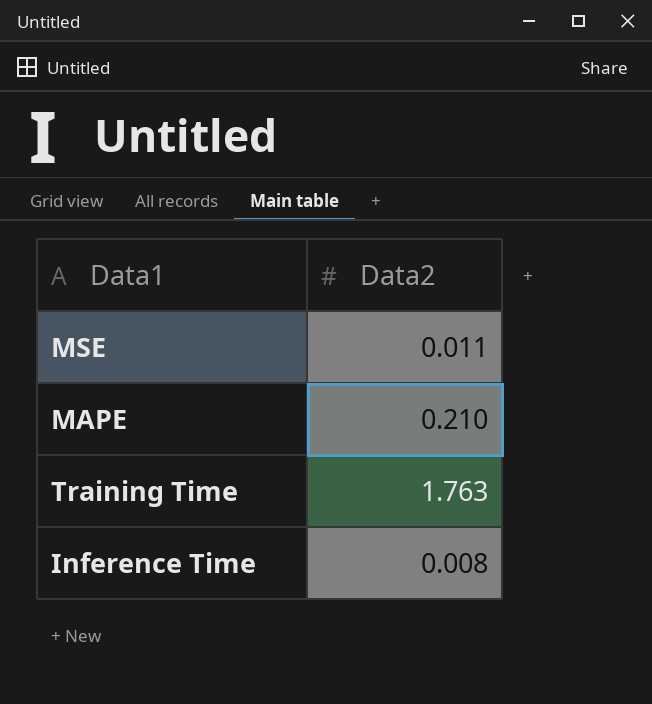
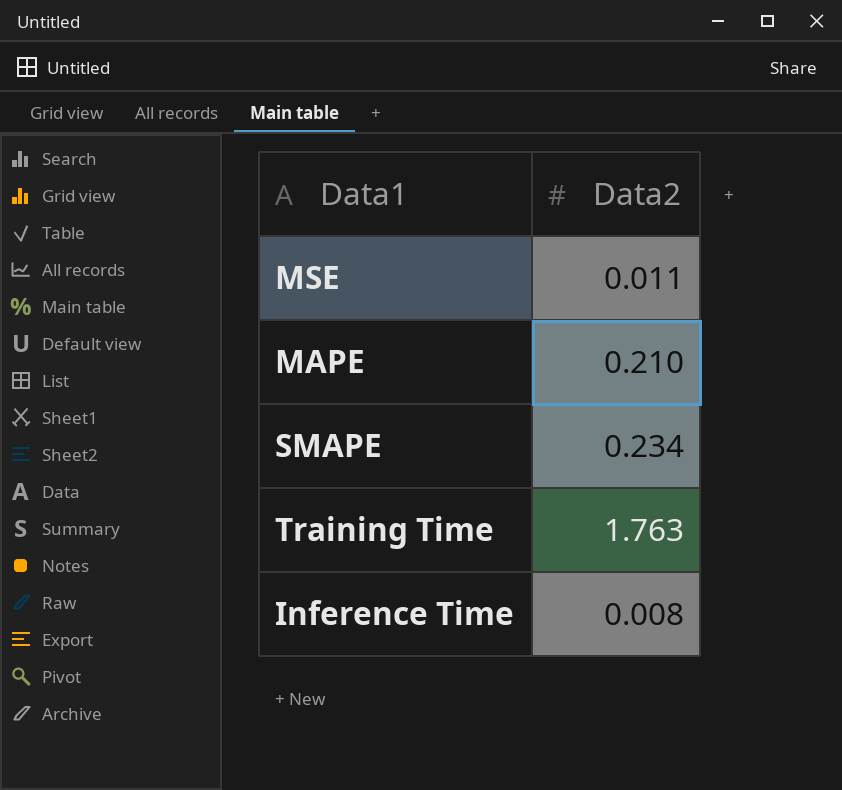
row SMAPE: none -> 0.234

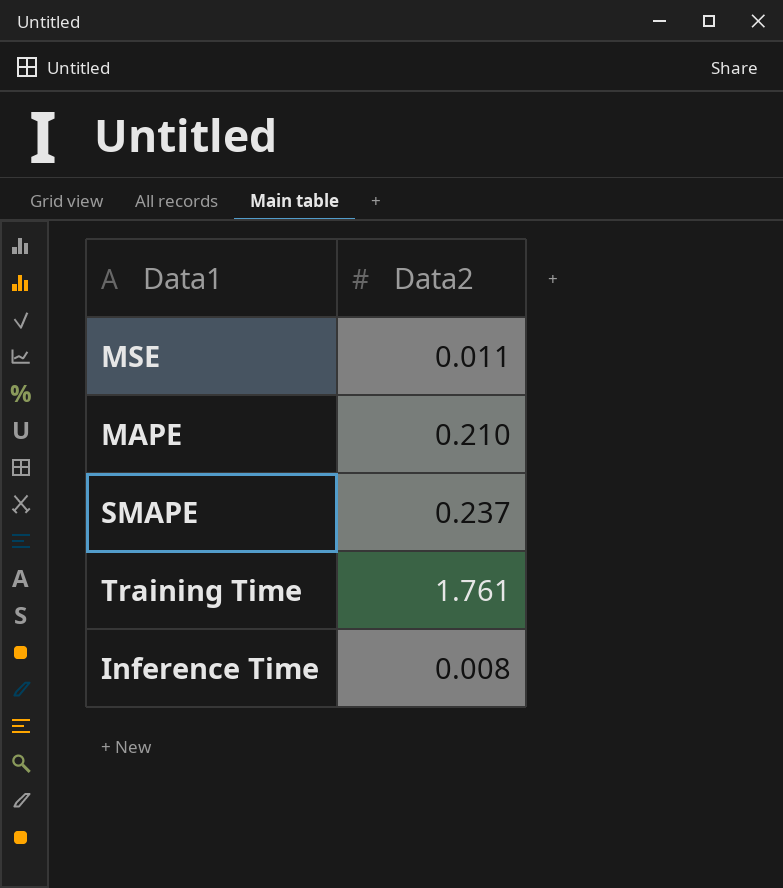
SMAPE | Data2: 0.234 -> 0.237
Training Time | Data2: 1.763 -> 1.761

